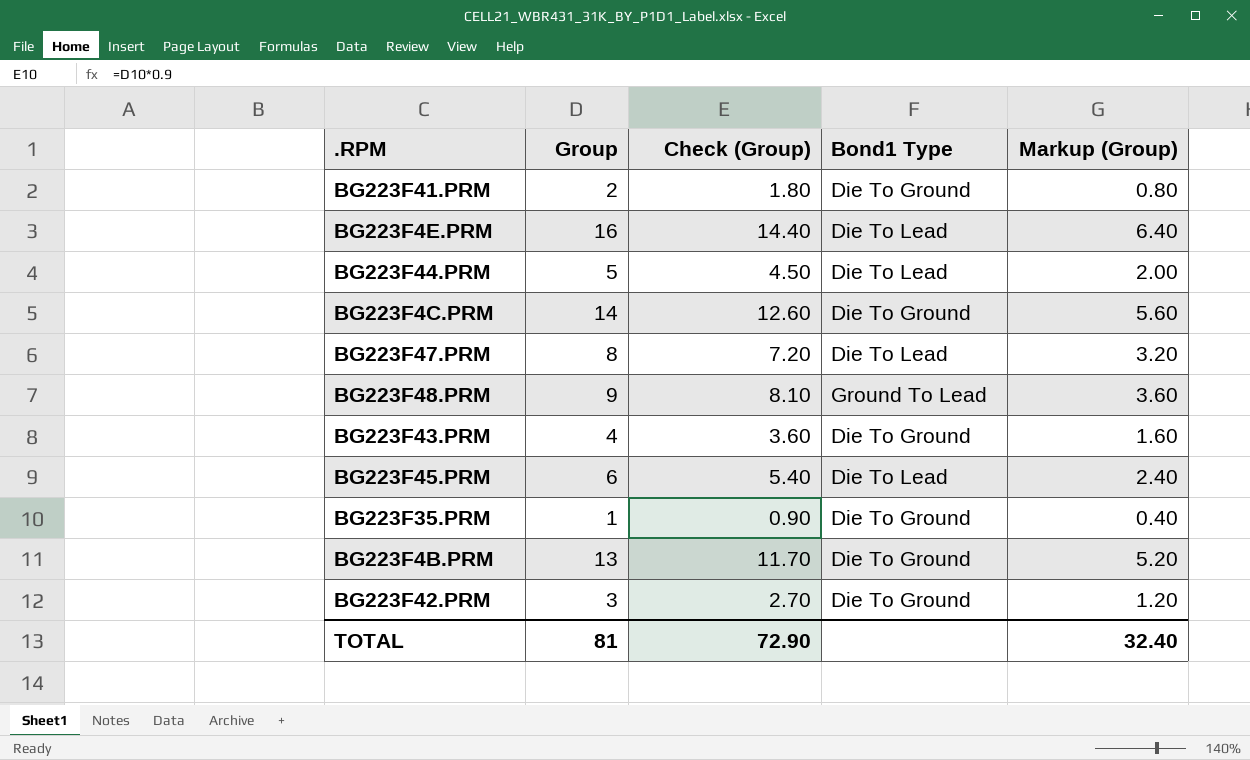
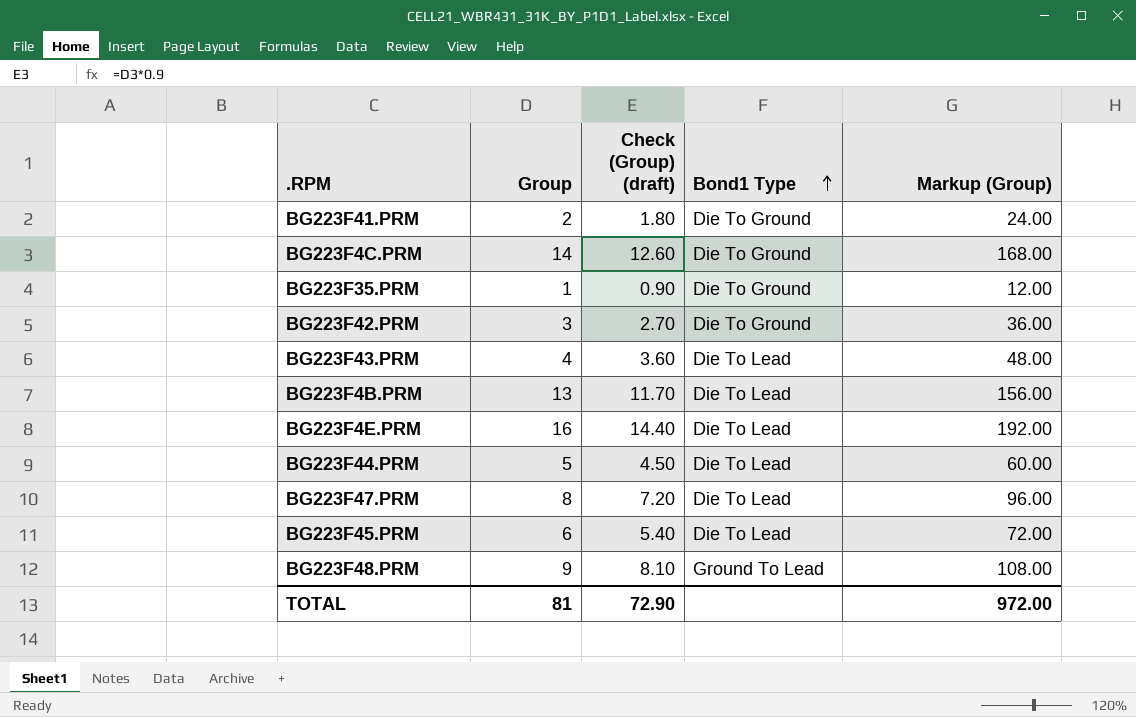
row order: none -> Bond1 Type ascending
column name: Check (Group) -> Check (Group) (draft)
column Markup (Group) | formula: [Group] * 0.4 -> [Group] * 12
BG223F43.PRM | Bond1 Type: Die To Ground -> Die To Lead
BG223F4B.PRM | Bond1 Type: Die To Ground -> Die To Lead
TOTAL | Markup (Group): 32.40 -> 972.00

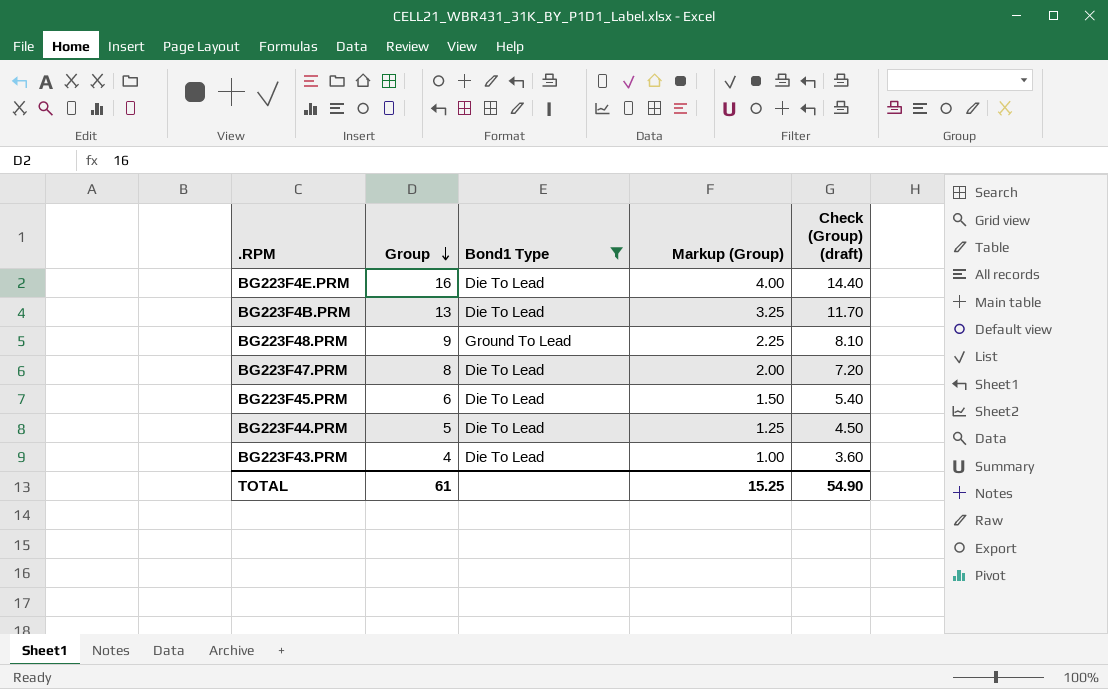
filter: none -> Bond1 Type != Die To Ground
row order: Bond1 Type ascending -> Group descending
column Markup (Group) | formula: [Group] * 12 -> [Group] * 0.25
column Check (Group) (draft) | position: 3 -> 5
TOTAL | Group: 81 -> 61
TOTAL | Markup (Group): 972.00 -> 15.25
TOTAL | Check (Group) (draft): 72.90 -> 54.90

